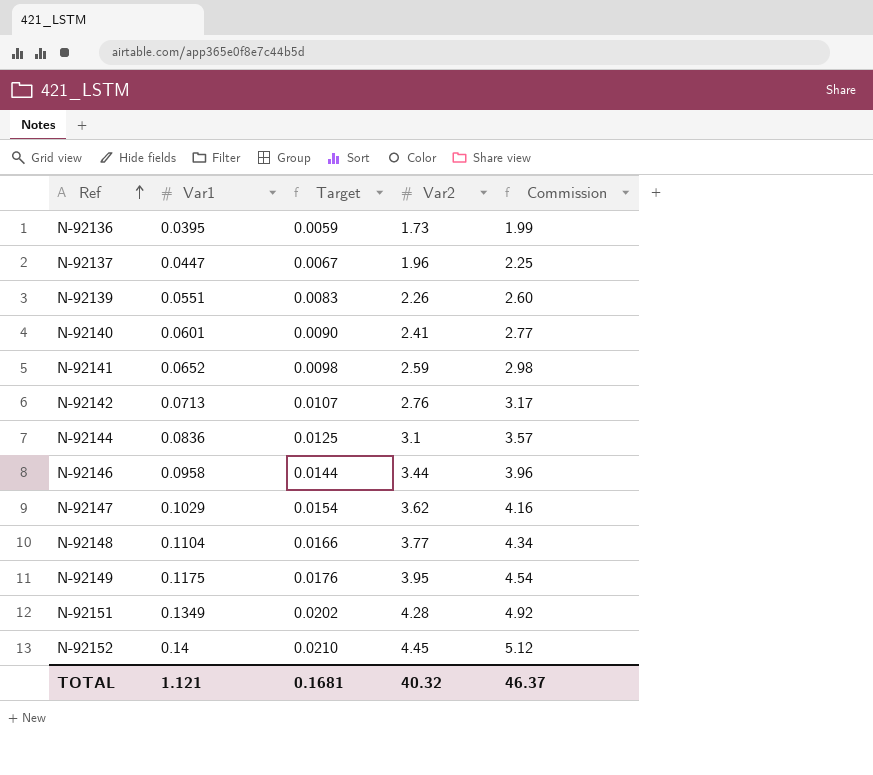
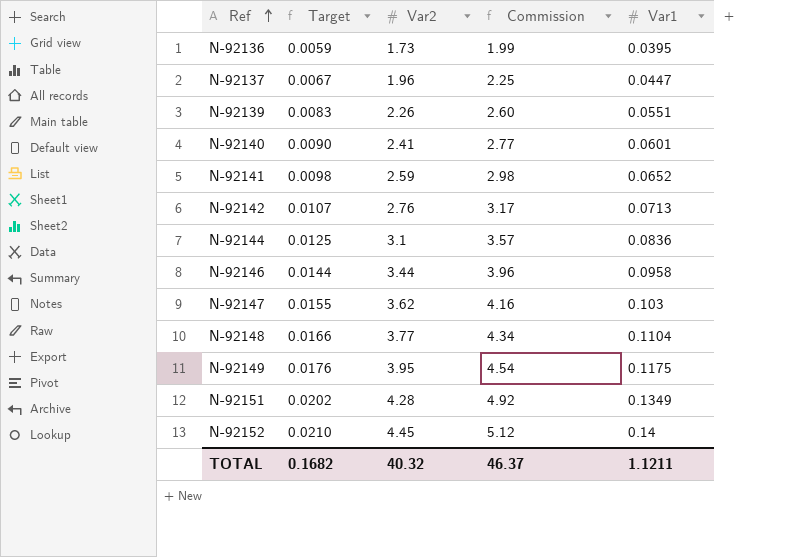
column Var1 | position: 2 -> 5
N-92147 | Target: 0.0154 -> 0.0155
N-92147 | Var1: 0.1029 -> 0.103
TOTAL | Target: 0.1681 -> 0.1682
TOTAL | Var1: 1.121 -> 1.1211

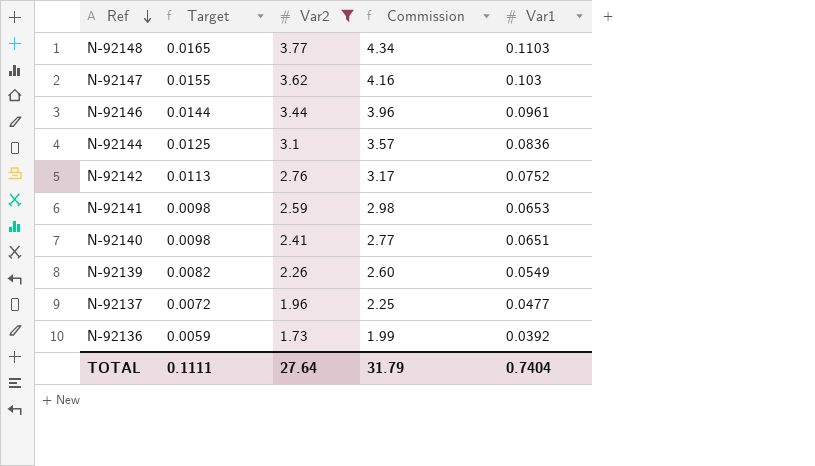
filter: none -> Var2 <= 3.77
row order: Ref ascending -> Ref descending
N-92148 | Target: 0.0166 -> 0.0165
N-92148 | Var1: 0.1104 -> 0.1103
N-92146 | Var1: 0.0958 -> 0.0961
N-92142 | Target: 0.0107 -> 0.0113
N-92142 | Var1: 0.0713 -> 0.0752
N-92141 | Var1: 0.0652 -> 0.0653
N-92140 | Target: 0.0090 -> 0.0098
N-92140 | Var1: 0.0601 -> 0.0651
N-92139 | Target: 0.0083 -> 0.0082
N-92139 | Var1: 0.0551 -> 0.0549
N-92137 | Target: 0.0067 -> 0.0072
N-92137 | Var1: 0.0447 -> 0.0477
N-92136 | Var1: 0.0395 -> 0.0392
TOTAL | Target: 0.1682 -> 0.1111
TOTAL | Var2: 40.32 -> 27.64
TOTAL | Commission: 46.37 -> 31.79
TOTAL | Var1: 1.1211 -> 0.7404

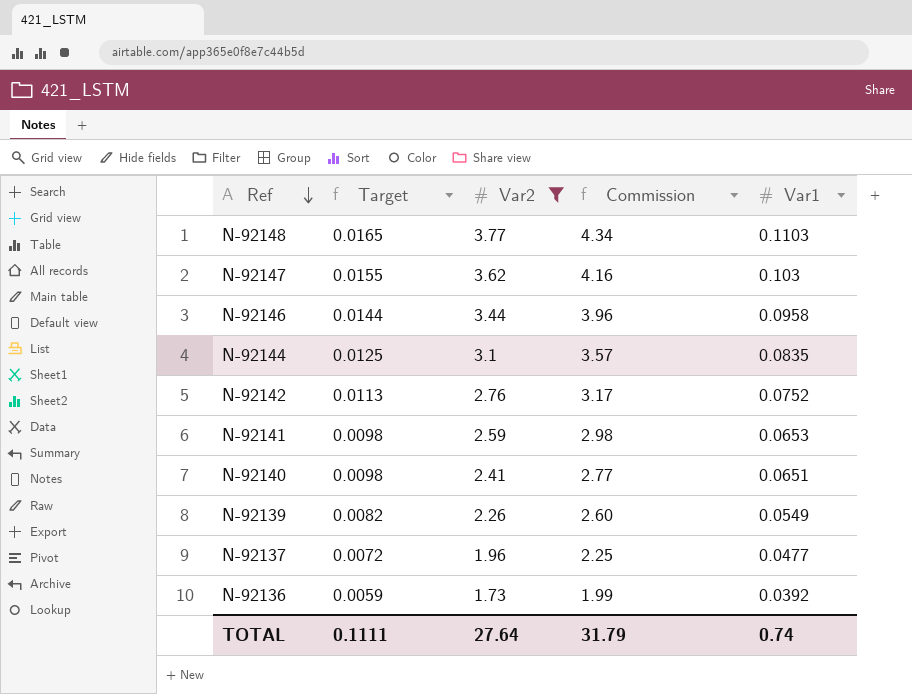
N-92146 | Var1: 0.0961 -> 0.0958
N-92144 | Var1: 0.0836 -> 0.0835
TOTAL | Var1: 0.7404 -> 0.74

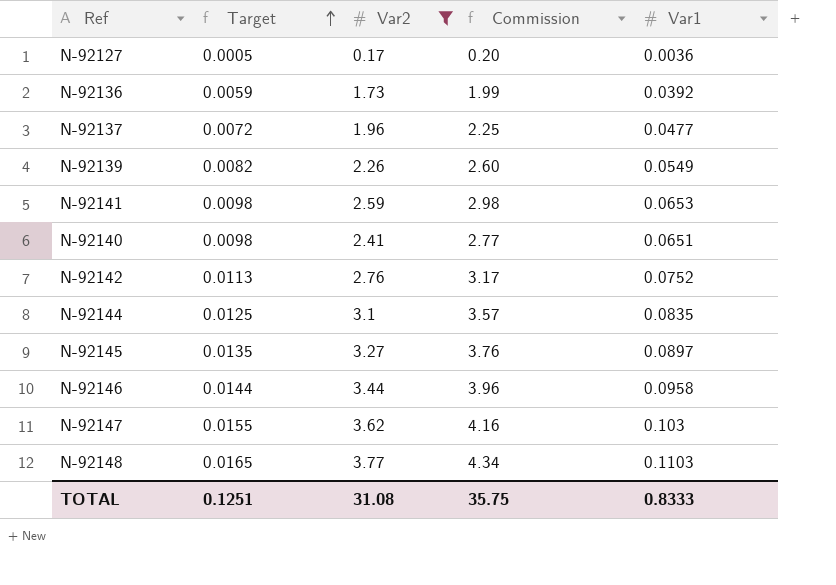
row order: Ref descending -> Target ascending
row N-92127: none -> 0.0005 | 0.17 | 0.20 | 0.0036
row N-92145: none -> 0.0135 | 3.27 | 3.76 | 0.0897
TOTAL | Target: 0.1111 -> 0.1251
TOTAL | Var2: 27.64 -> 31.08
TOTAL | Commission: 31.79 -> 35.75
TOTAL | Var1: 0.74 -> 0.8333

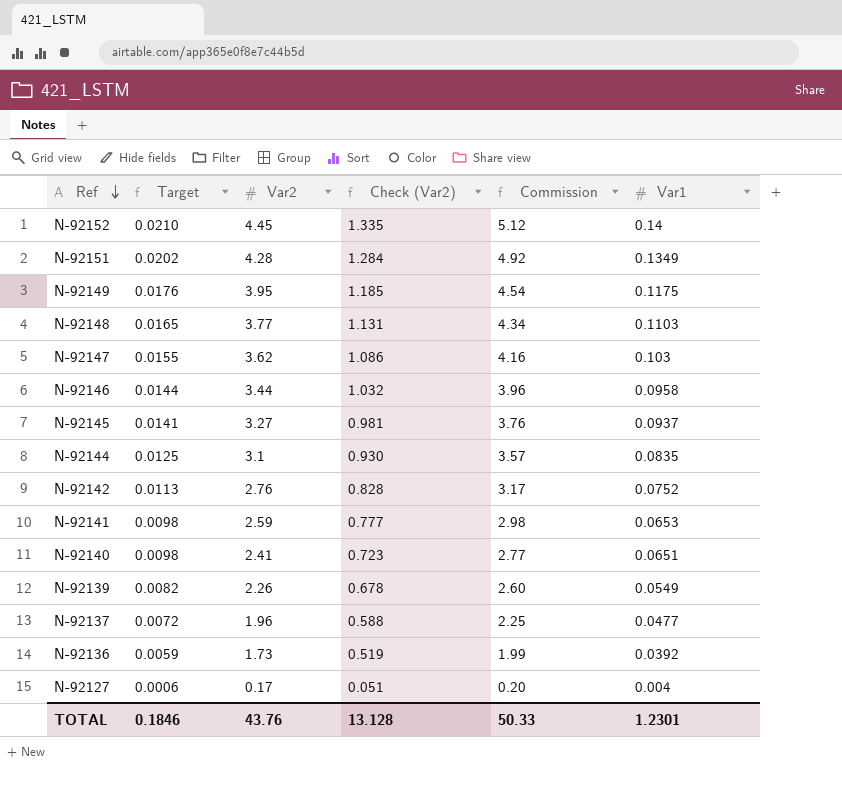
filter: Var2 <= 3.77 -> none
row order: Target ascending -> Ref descending
column Check (Var2) | formula: none -> [Var2] * 0.3
N-92145 | Target: 0.0135 -> 0.0141
N-92145 | Var1: 0.0897 -> 0.0937
N-92127 | Target: 0.0005 -> 0.0006
N-92127 | Var1: 0.0036 -> 0.004
TOTAL | Target: 0.1251 -> 0.1846
TOTAL | Var2: 31.08 -> 43.76
TOTAL | Commission: 35.75 -> 50.33
TOTAL | Var1: 0.8333 -> 1.2301

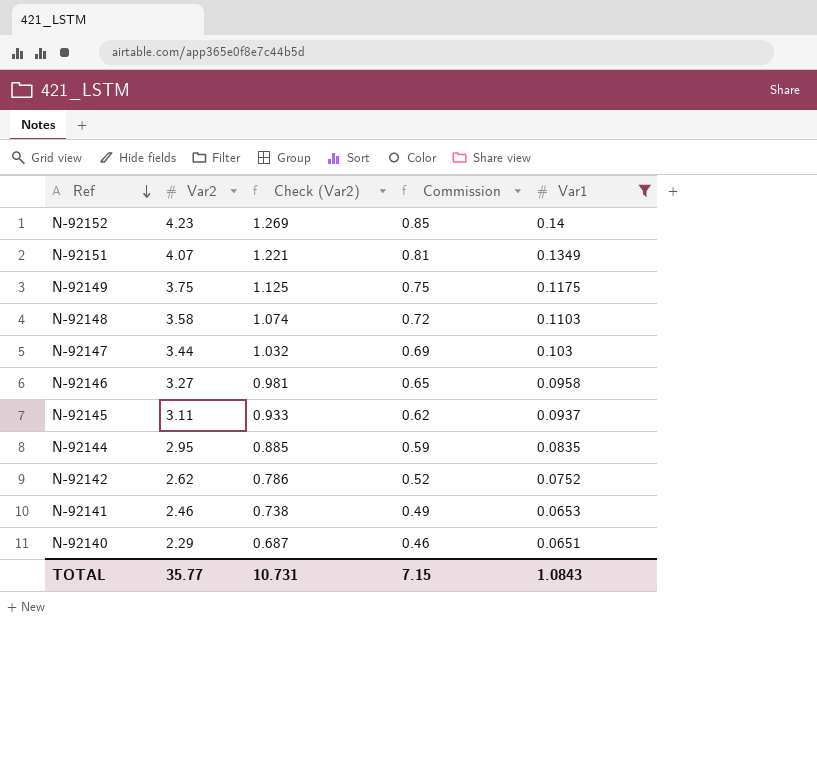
filter: none -> Var1 >= 0.0651
column Target | formula: [Var1] * 0.15 -> none
column Commission | formula: [Var2] * 1.15 -> [Var2] * 0.2
N-92152 | Var2: 4.45 -> 4.23
N-92152 | Check (Var2): 1.335 -> 1.269
N-92151 | Var2: 4.28 -> 4.07
N-92151 | Check (Var2): 1.284 -> 1.221
N-92149 | Var2: 3.95 -> 3.75
N-92149 | Check (Var2): 1.185 -> 1.125
N-92148 | Var2: 3.77 -> 3.58
N-92148 | Check (Var2): 1.131 -> 1.074
N-92147 | Var2: 3.62 -> 3.44
N-92147 | Check (Var2): 1.086 -> 1.032
N-92146 | Var2: 3.44 -> 3.27
N-92146 | Check (Var2): 1.032 -> 0.981
N-92145 | Var2: 3.27 -> 3.11
N-92145 | Check (Var2): 0.981 -> 0.933
N-92144 | Var2: 3.1 -> 2.95
N-92144 | Check (Var2): 0.930 -> 0.885
N-92142 | Var2: 2.76 -> 2.62
N-92142 | Check (Var2): 0.828 -> 0.786
N-92141 | Var2: 2.59 -> 2.46
N-92141 | Check (Var2): 0.777 -> 0.738
N-92140 | Var2: 2.41 -> 2.29
N-92140 | Check (Var2): 0.723 -> 0.687
TOTAL | Var2: 43.76 -> 35.77
TOTAL | Check (Var2): 13.128 -> 10.731
TOTAL | Commission: 50.33 -> 7.15
TOTAL | Var1: 1.2301 -> 1.0843

